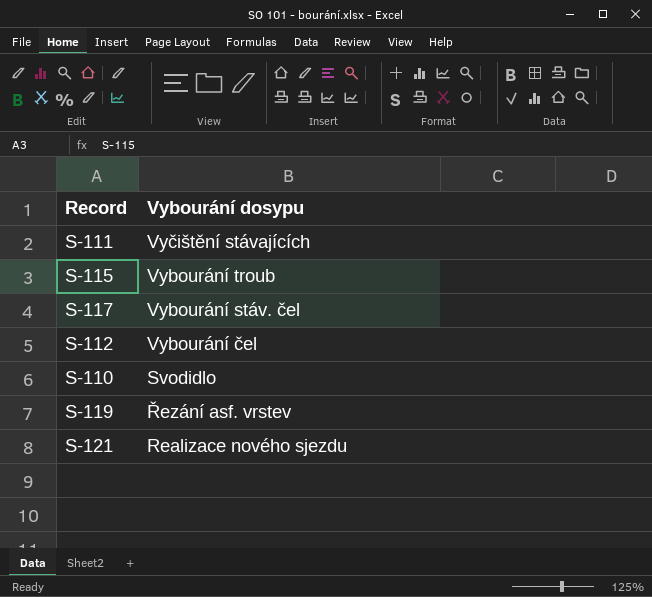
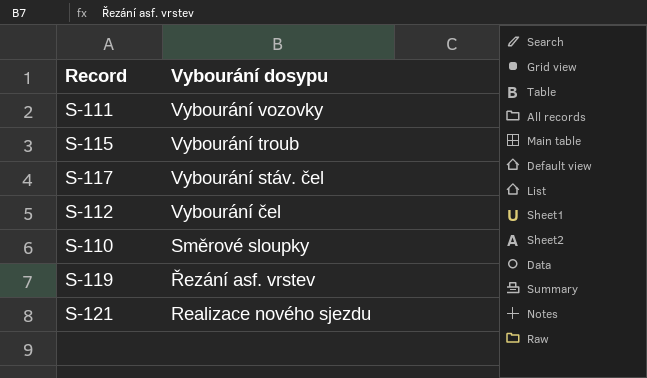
S-111 | Vybourání dosypu: Vyčištění stávajících -> Vybourání vozovky
S-110 | Vybourání dosypu: Svodidlo -> Směrové sloupky

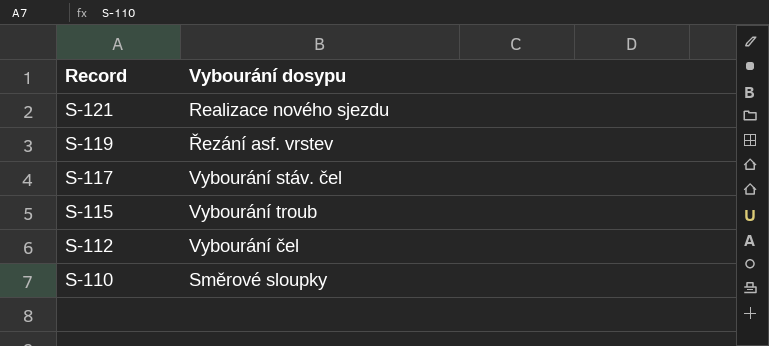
row order: Vybourání dosypu descending -> Record descending
row S-111: Vybourání vozovky -> none

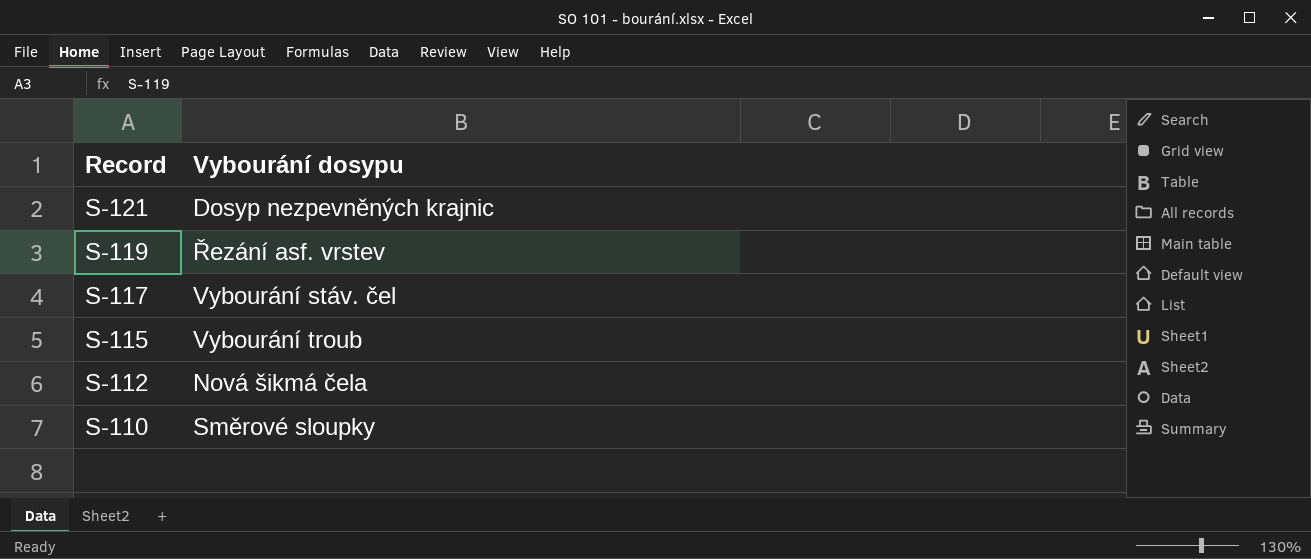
S-121 | Vybourání dosypu: Realizace nového sjezdu -> Dosyp nezpevněných krajnic
S-112 | Vybourání dosypu: Vybourání čel -> Nová šikmá čela

